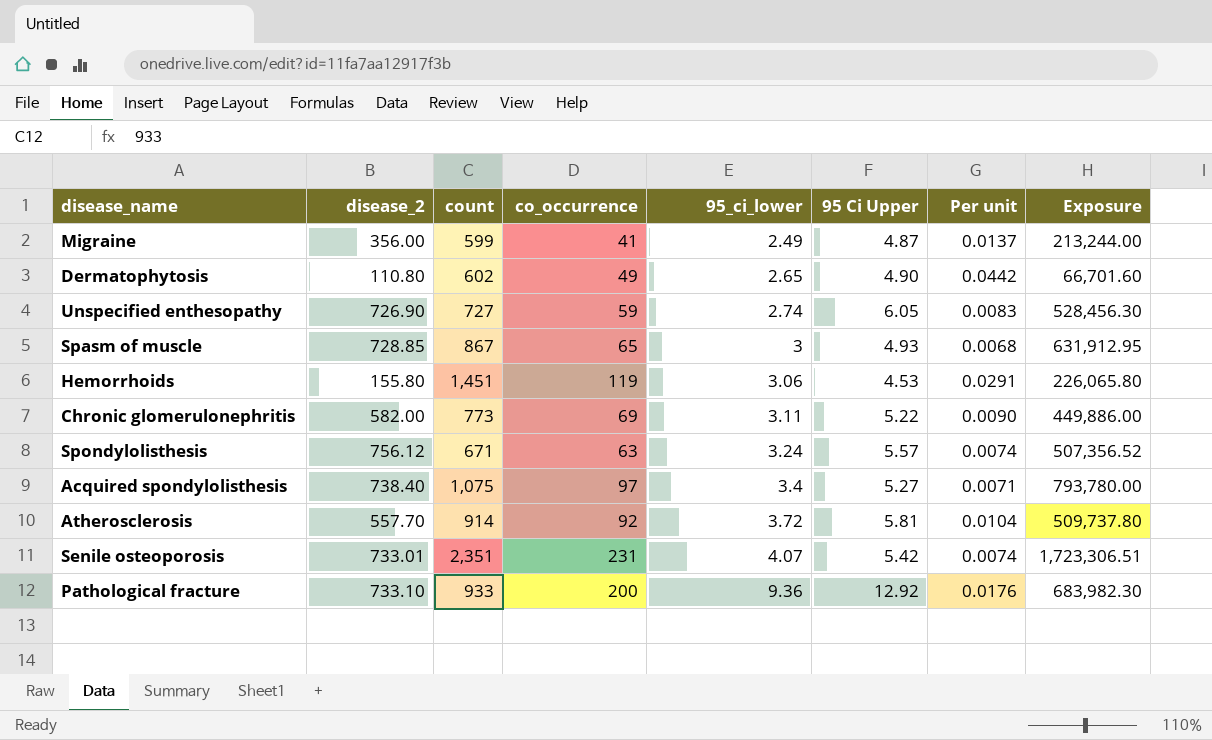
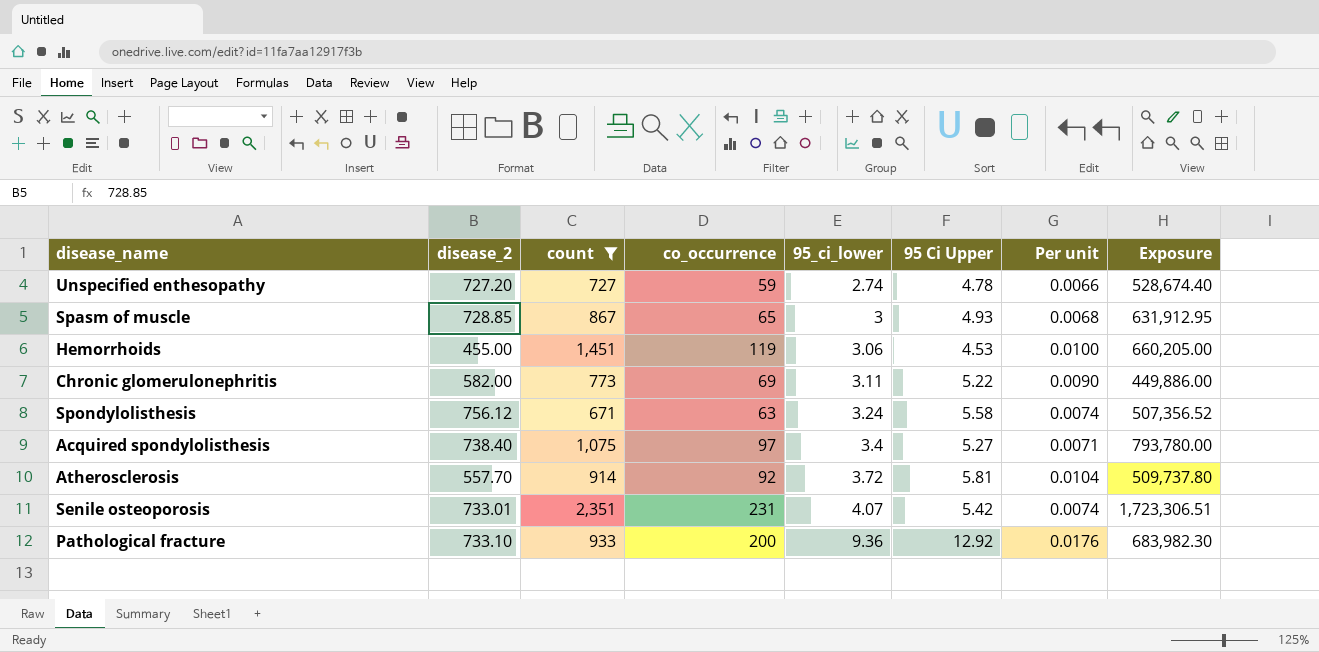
filter: none -> count >= 671
Unspecified enthesopathy | disease_2: 726.90 -> 727.20
Unspecified enthesopathy | 95 Ci Upper: 6.05 -> 4.78
Unspecified enthesopathy | Per unit: 0.0083 -> 0.0066
Unspecified enthesopathy | Exposure: 528,456.30 -> 528,674.40
Hemorrhoids | disease_2: 155.80 -> 455.00
Hemorrhoids | Per unit: 0.0291 -> 0.0100
Hemorrhoids | Exposure: 226,065.80 -> 660,205.00
Spondylolisthesis | 95 Ci Upper: 5.57 -> 5.58

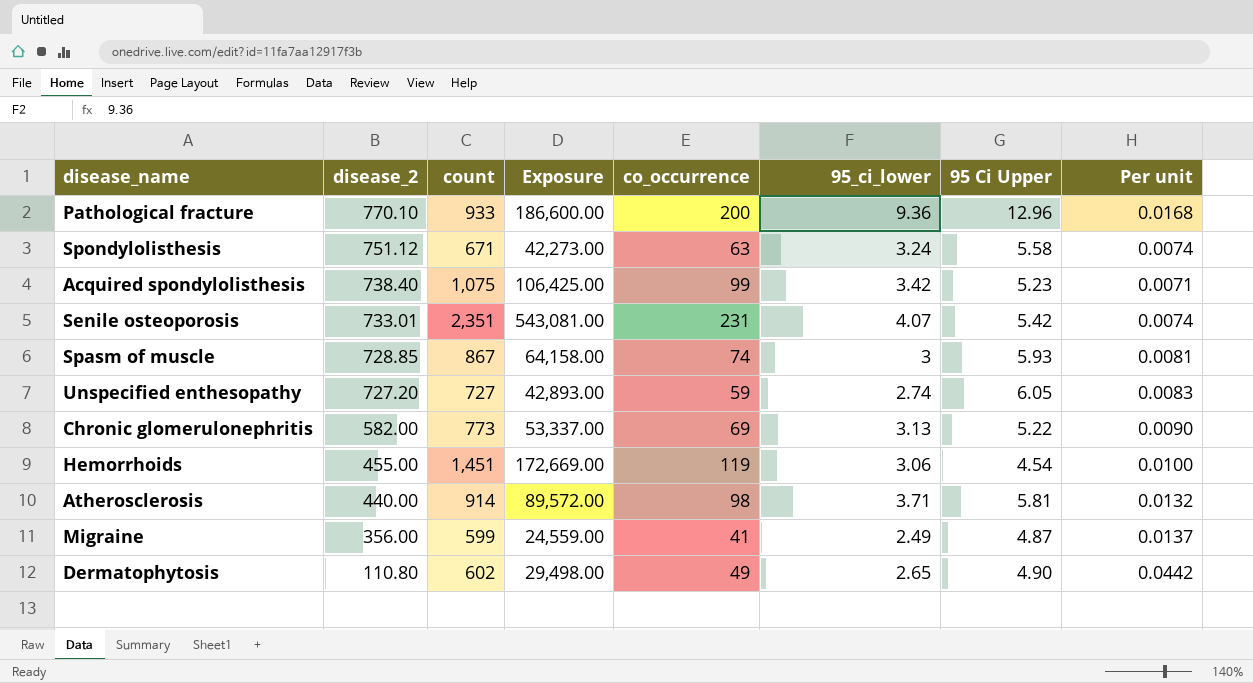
filter: count >= 671 -> none
row order: 95_ci_lower ascending -> disease_2 descending
column Exposure | formula: [disease_2] * [count] -> [count] * [co_occurrence]
column Exposure | position: 8 -> 4
Pathological fracture | disease_2: 733.10 -> 770.10
Pathological fracture | 95 Ci Upper: 12.92 -> 12.96
Pathological fracture | Per unit: 0.0176 -> 0.0168
Spondylolisthesis | disease_2: 756.12 -> 751.12
Acquired spondylolisthesis | co_occurrence: 97 -> 99
Acquired spondylolisthesis | 95_ci_lower: 3.4 -> 3.42
Acquired spondylolisthesis | 95 Ci Upper: 5.27 -> 5.23
Spasm of muscle | co_occurrence: 65 -> 74
Spasm of muscle | 95 Ci Upper: 4.93 -> 5.93
Spasm of muscle | Per unit: 0.0068 -> 0.0081
Unspecified enthesopathy | 95 Ci Upper: 4.78 -> 6.05
Unspecified enthesopathy | Per unit: 0.0066 -> 0.0083
Chronic glomerulonephritis | 95_ci_lower: 3.11 -> 3.13
Hemorrhoids | 95 Ci Upper: 4.53 -> 4.54
Atherosclerosis | disease_2: 557.70 -> 440.00
Atherosclerosis | co_occurrence: 92 -> 98
Atherosclerosis | 95_ci_lower: 3.72 -> 3.71
Atherosclerosis | Per unit: 0.0104 -> 0.0132

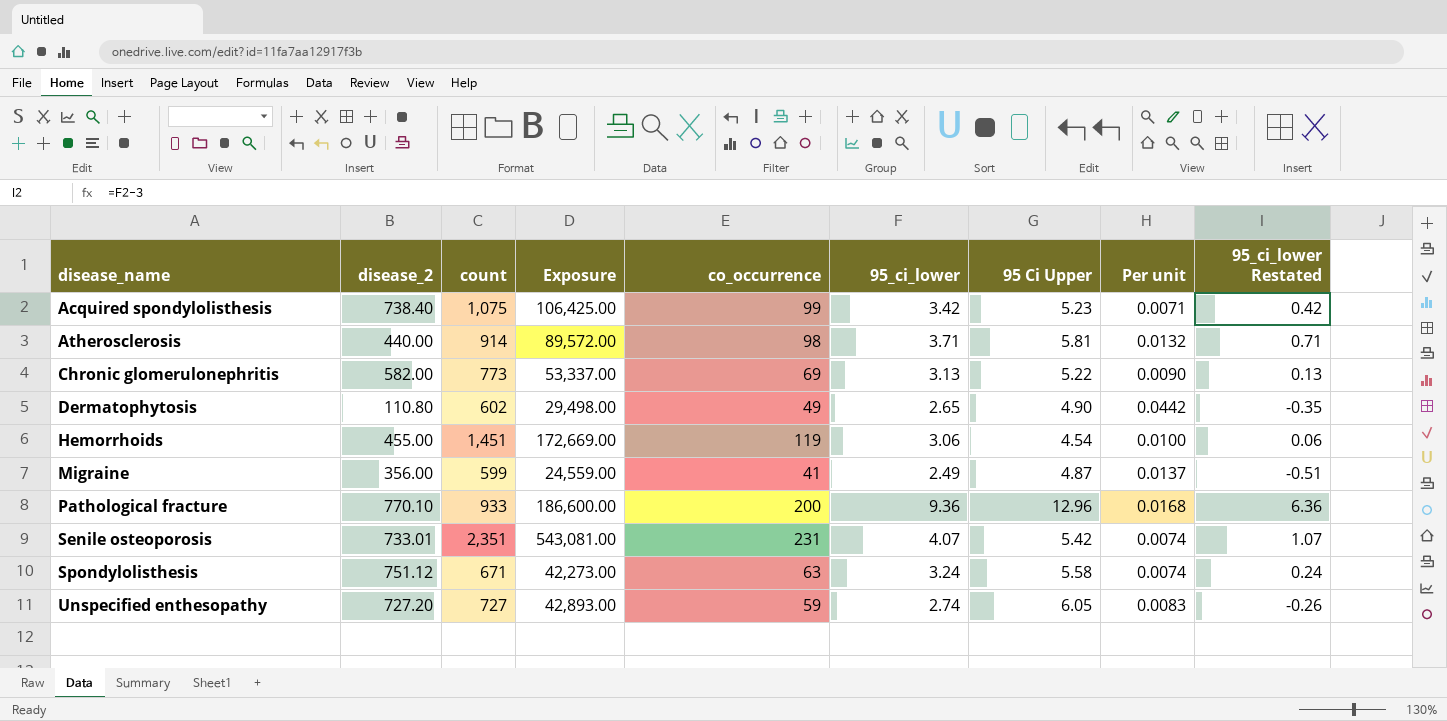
row order: disease_2 descending -> disease_name ascending
column 95_ci_lower Restated | formula: none -> [95_ci_lower] - 3
row Spasm of muscle: 728.85 | 867 | 64,158.00 | 74 | 3 | 5.93 | 0.0081 -> none

